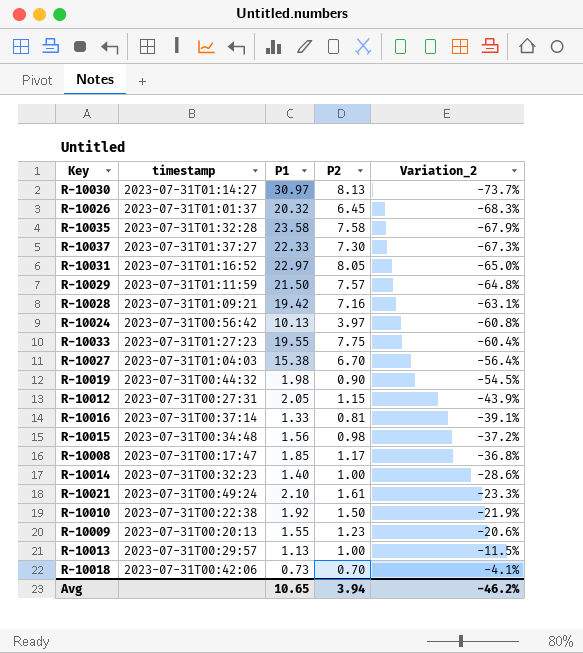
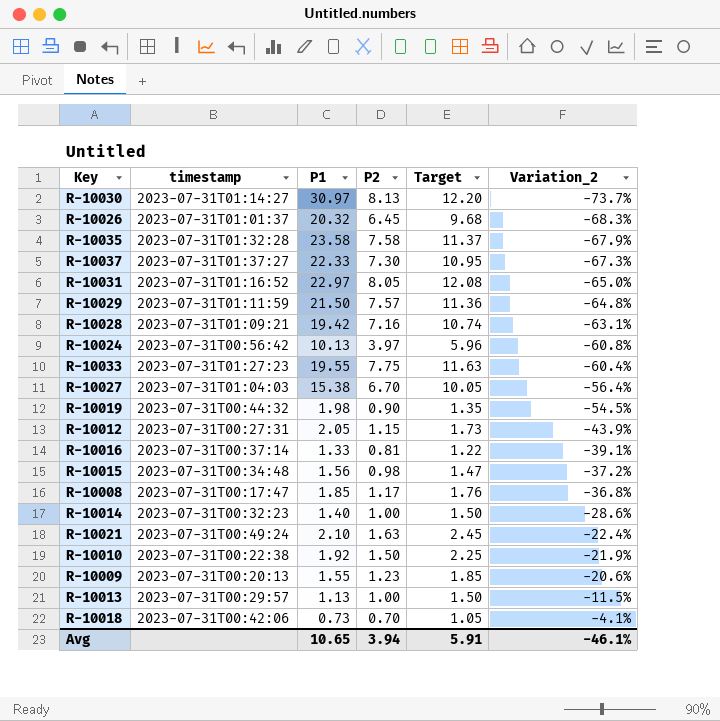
column Target | formula: none -> [P2] * 1.5
R-10021 | P2: 1.61 -> 1.63
R-10021 | Variation_2: -23.3% -> -22.4%
Avg | Variation_2: -46.2% -> -46.1%

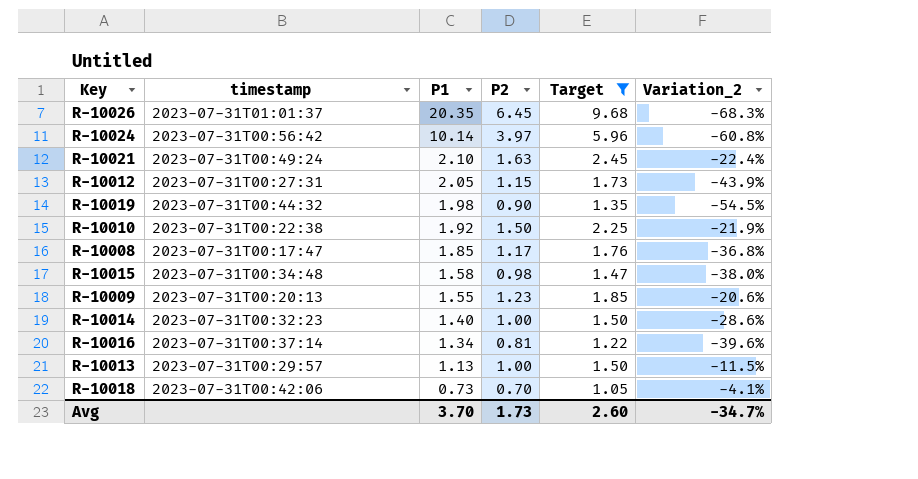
filter: none -> Target <= 9.68
row order: Variation_2 ascending -> P1 descending
R-10026 | P1: 20.32 -> 20.35
R-10024 | P1: 10.13 -> 10.14
R-10015 | P1: 1.56 -> 1.58
R-10015 | Variation_2: -37.2% -> -38.0%
R-10016 | P1: 1.33 -> 1.34
R-10016 | Variation_2: -39.1% -> -39.6%
Avg | P1: 10.65 -> 3.70
Avg | P2: 3.94 -> 1.73
Avg | Target: 5.91 -> 2.60
Avg | Variation_2: -46.1% -> -34.7%

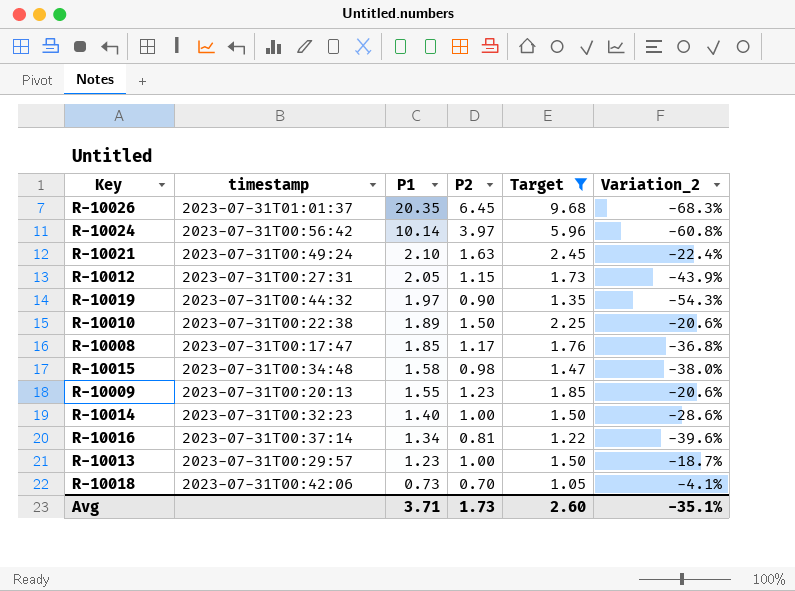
R-10019 | P1: 1.98 -> 1.97
R-10019 | Variation_2: -54.5% -> -54.3%
R-10010 | P1: 1.92 -> 1.89
R-10010 | Variation_2: -21.9% -> -20.6%
R-10013 | P1: 1.13 -> 1.23
R-10013 | Variation_2: -11.5% -> -18.7%
Avg | P1: 3.70 -> 3.71
Avg | Variation_2: -34.7% -> -35.1%

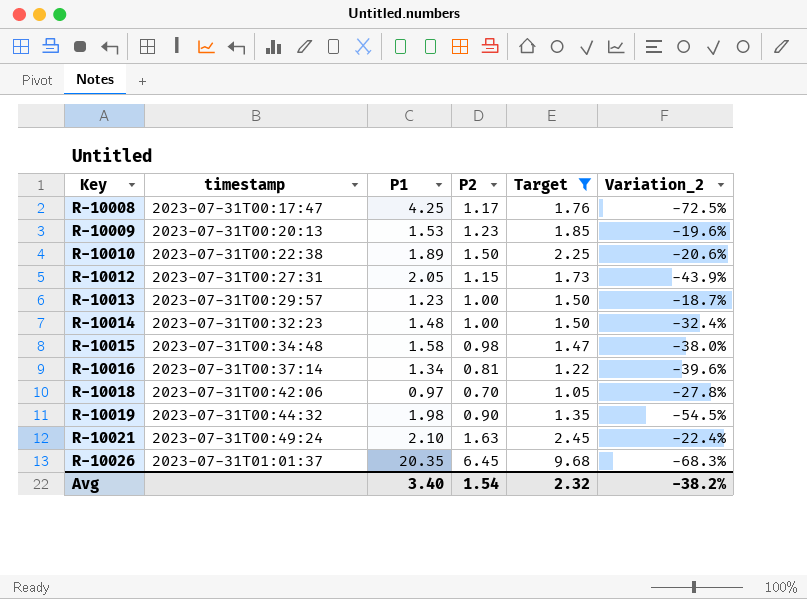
row order: P1 descending -> Key ascending
row R-10024: 2023-07-31T00:56:42 | 10.14 | 3.97 | 5.96 | -60.8% -> none
R-10008 | P1: 1.85 -> 4.25
R-10008 | Variation_2: -36.8% -> -72.5%
R-10009 | P1: 1.55 -> 1.53
R-10009 | Variation_2: -20.6% -> -19.6%
R-10014 | P1: 1.40 -> 1.48
R-10014 | Variation_2: -28.6% -> -32.4%
R-10018 | P1: 0.73 -> 0.97
R-10018 | Variation_2: -4.1% -> -27.8%
R-10019 | P1: 1.97 -> 1.98
R-10019 | Variation_2: -54.3% -> -54.5%
Avg | P1: 3.71 -> 3.40
Avg | P2: 1.73 -> 1.54
Avg | Target: 2.60 -> 2.32
Avg | Variation_2: -35.1% -> -38.2%

